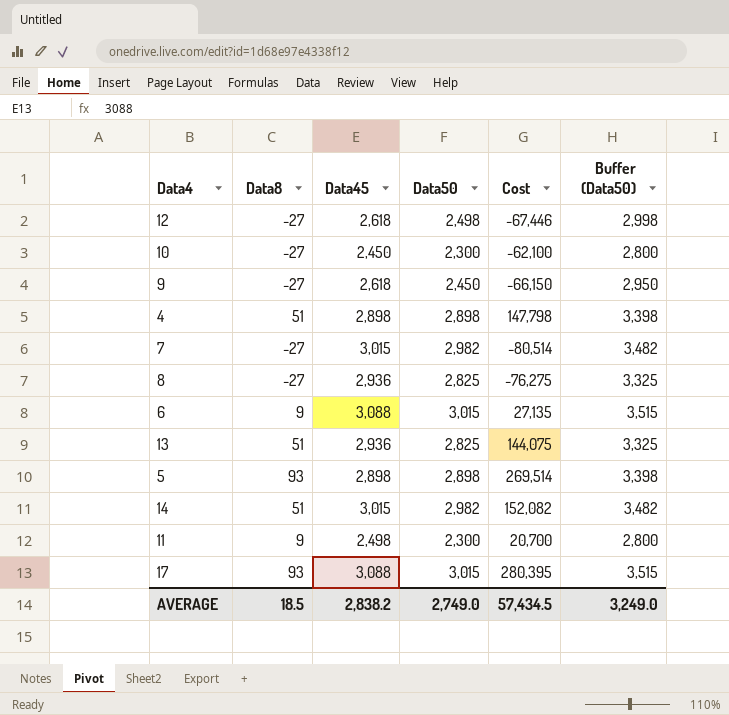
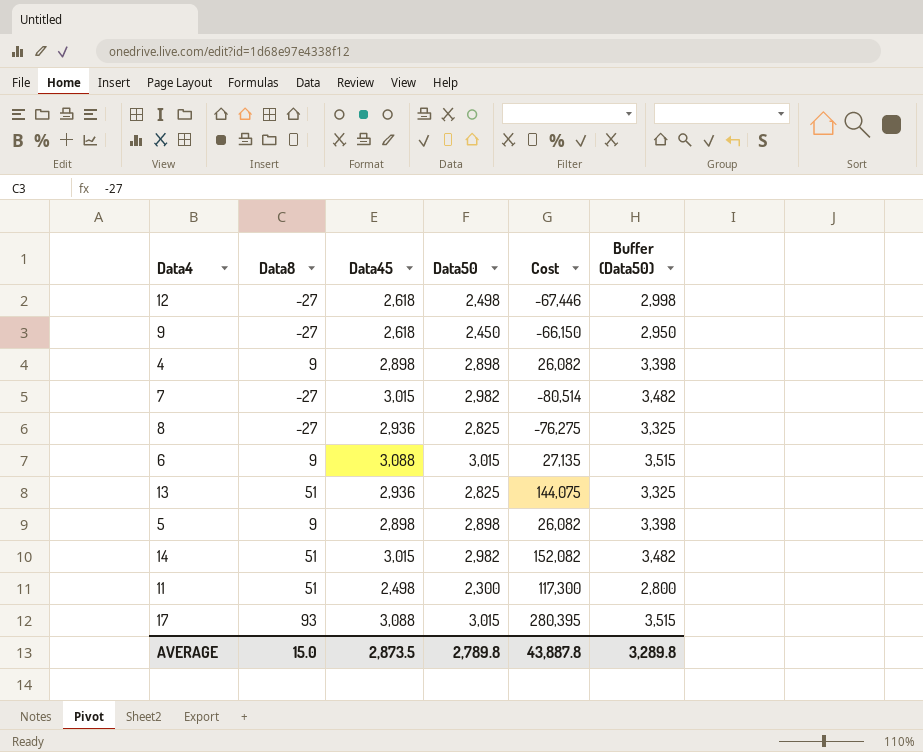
row 10: -27 | 2,450 | 2,300 | -62,100 | 2,800 -> none
4 | Data8: 51 -> 9
4 | Cost: 147,798 -> 26,082
5 | Data8: 93 -> 9
5 | Cost: 269,514 -> 26,082
11 | Data8: 9 -> 51
11 | Cost: 20,700 -> 117,300
AVERAGE | Data8: 18.5 -> 15.0
AVERAGE | Data45: 2,838.2 -> 2,873.5
AVERAGE | Data50: 2,749.0 -> 2,789.8
AVERAGE | Cost: 57,434.5 -> 43,887.8
AVERAGE | Buffer (Data50): 3,249.0 -> 3,289.8

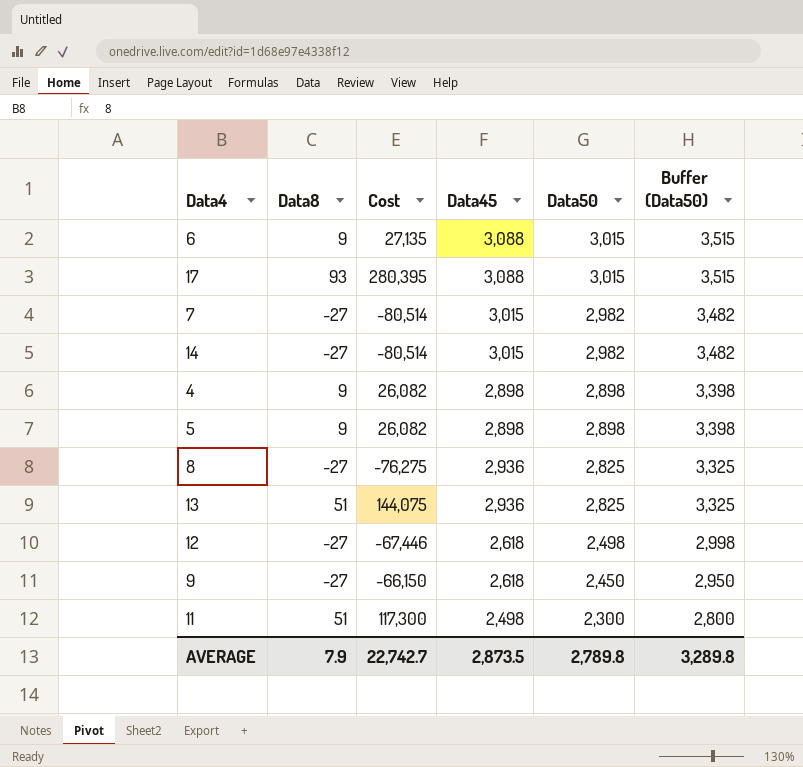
row order: none -> Data50 descending
column Cost | position: 5 -> 3
14 | Data8: 51 -> -27
14 | Cost: 152,082 -> -80,514
AVERAGE | Data8: 15.0 -> 7.9
AVERAGE | Cost: 43,887.8 -> 22,742.7

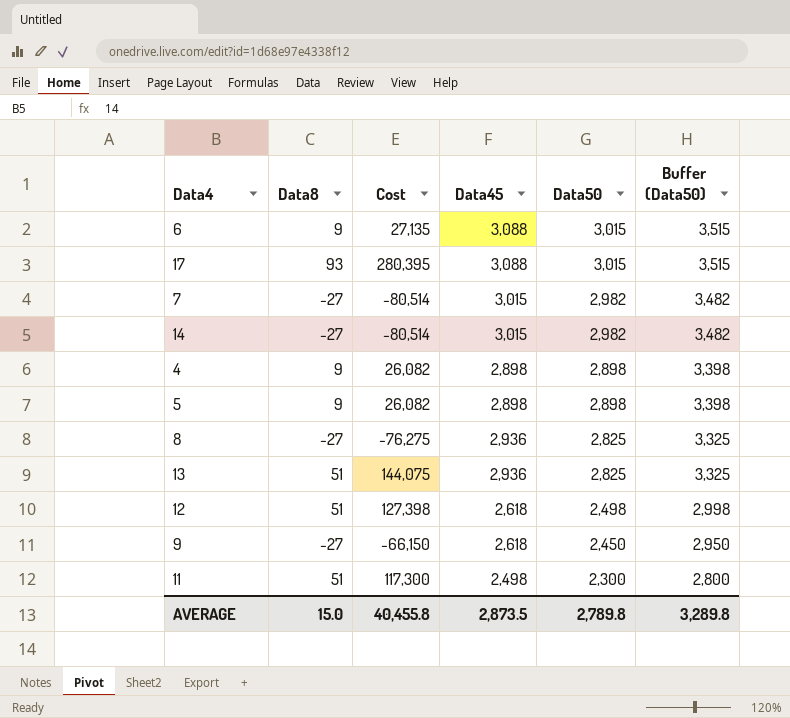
12 | Data8: -27 -> 51
12 | Cost: -67,446 -> 127,398
AVERAGE | Data8: 7.9 -> 15.0
AVERAGE | Cost: 22,742.7 -> 40,455.8

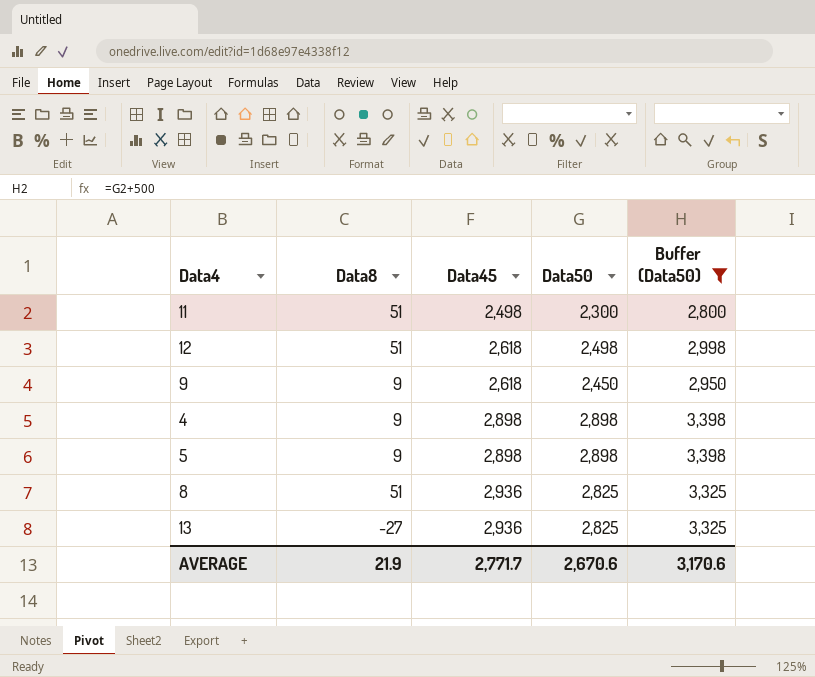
filter: none -> Buffer (Data50) <= 3,398
row order: Data50 descending -> Data45 ascending
column Cost | formula: [Data8] * [Data50] -> none
9 | Data8: -27 -> 9
8 | Data8: -27 -> 51
13 | Data8: 51 -> -27
AVERAGE | Data8: 15.0 -> 21.9
AVERAGE | Data45: 2,873.5 -> 2,771.7
AVERAGE | Data50: 2,789.8 -> 2,670.6
AVERAGE | Buffer (Data50): 3,289.8 -> 3,170.6

